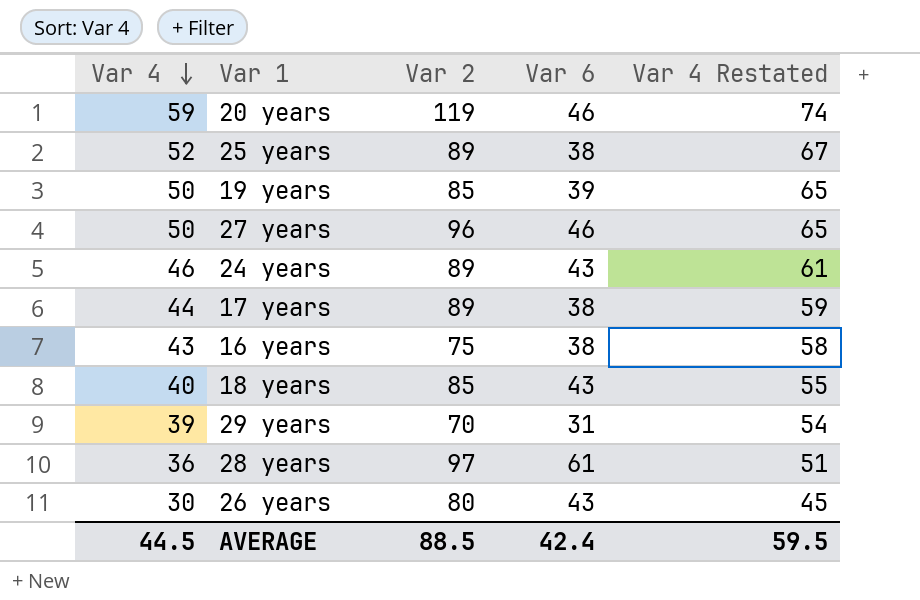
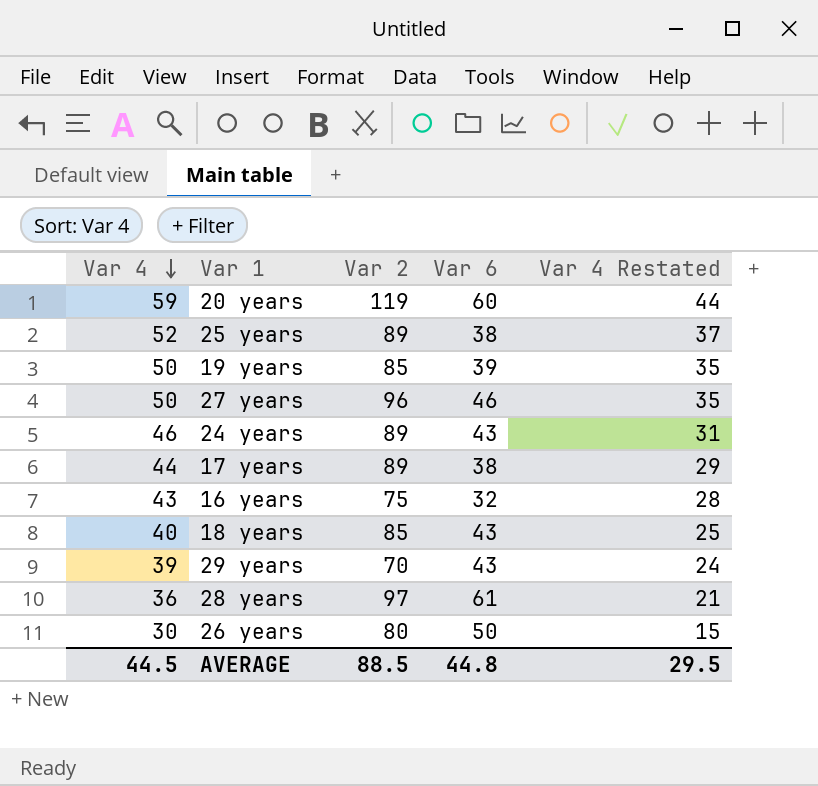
column Var 4 Restated | formula: [Var 4] + 15 -> [Var 4] - 15
20 years | Var 6: 46 -> 60
16 years | Var 6: 38 -> 32
29 years | Var 6: 31 -> 43
26 years | Var 6: 43 -> 50
AVERAGE | Var 6: 42.4 -> 44.8
AVERAGE | Var 4 Restated: 59.5 -> 29.5

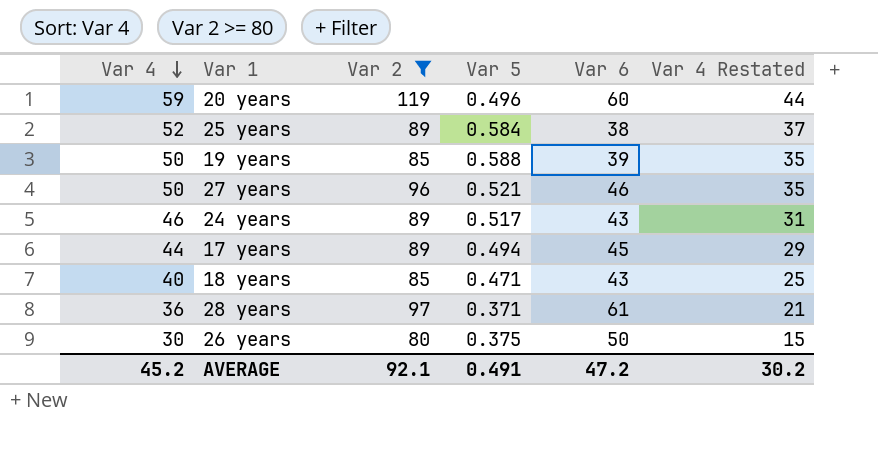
filter: none -> Var 2 >= 80
column Var 5 | formula: none -> [Var 4] / [Var 2]
17 years | Var 6: 38 -> 45
AVERAGE | Var 4: 44.5 -> 45.2
AVERAGE | Var 2: 88.5 -> 92.1
AVERAGE | Var 6: 44.8 -> 47.2
AVERAGE | Var 4 Restated: 29.5 -> 30.2

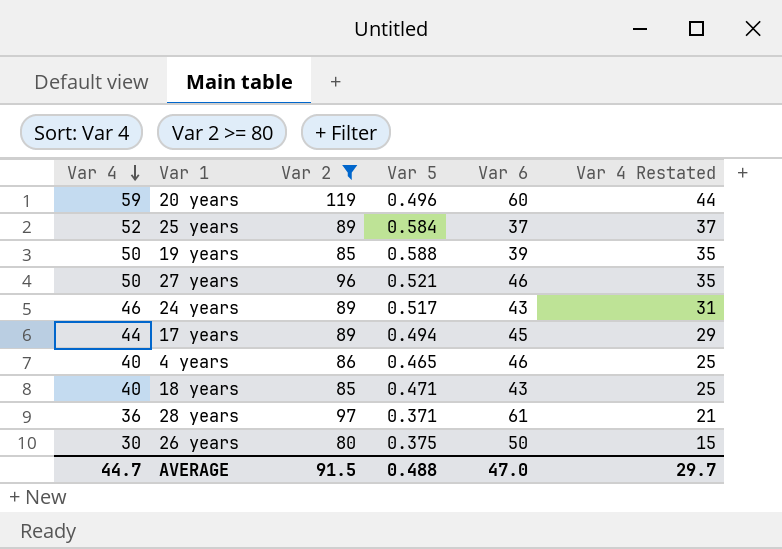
25 years | Var 6: 38 -> 37
row 4 years: none -> 40 | 86 | 0.465 | 46 | 25
AVERAGE | Var 4: 45.2 -> 44.7
AVERAGE | Var 2: 92.1 -> 91.5
AVERAGE | Var 5: 0.491 -> 0.488
AVERAGE | Var 6: 47.2 -> 47.0
AVERAGE | Var 4 Restated: 30.2 -> 29.7

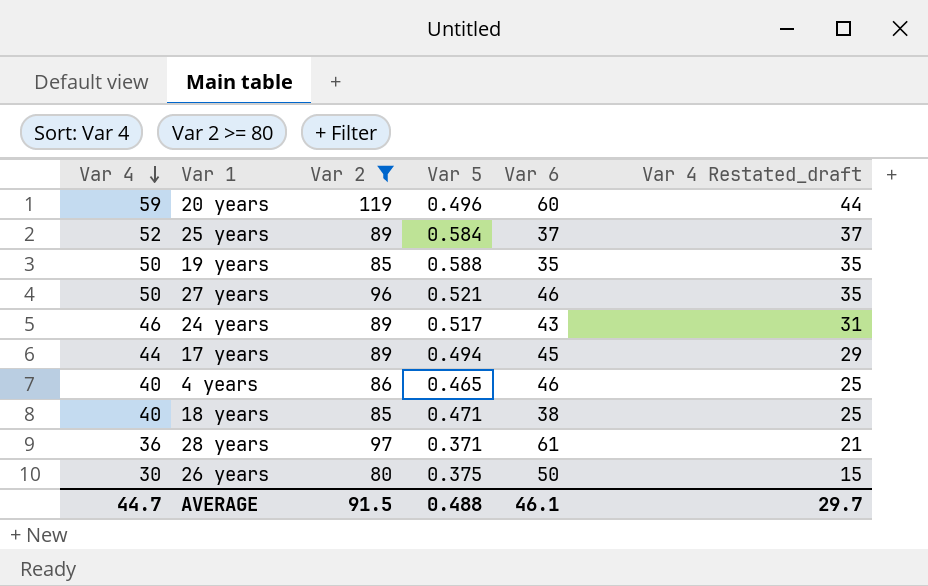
column name: Var 4 Restated -> Var 4 Restated_draft
19 years | Var 6: 39 -> 35
18 years | Var 6: 43 -> 38
AVERAGE | Var 6: 47.0 -> 46.1

